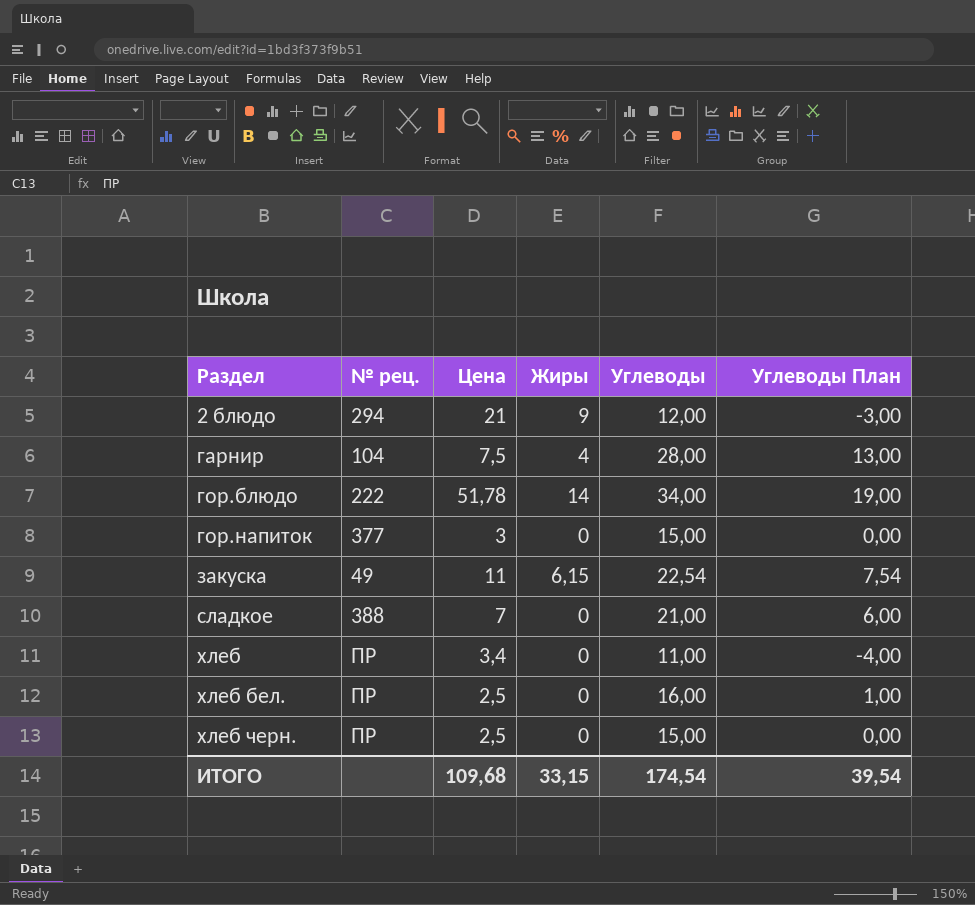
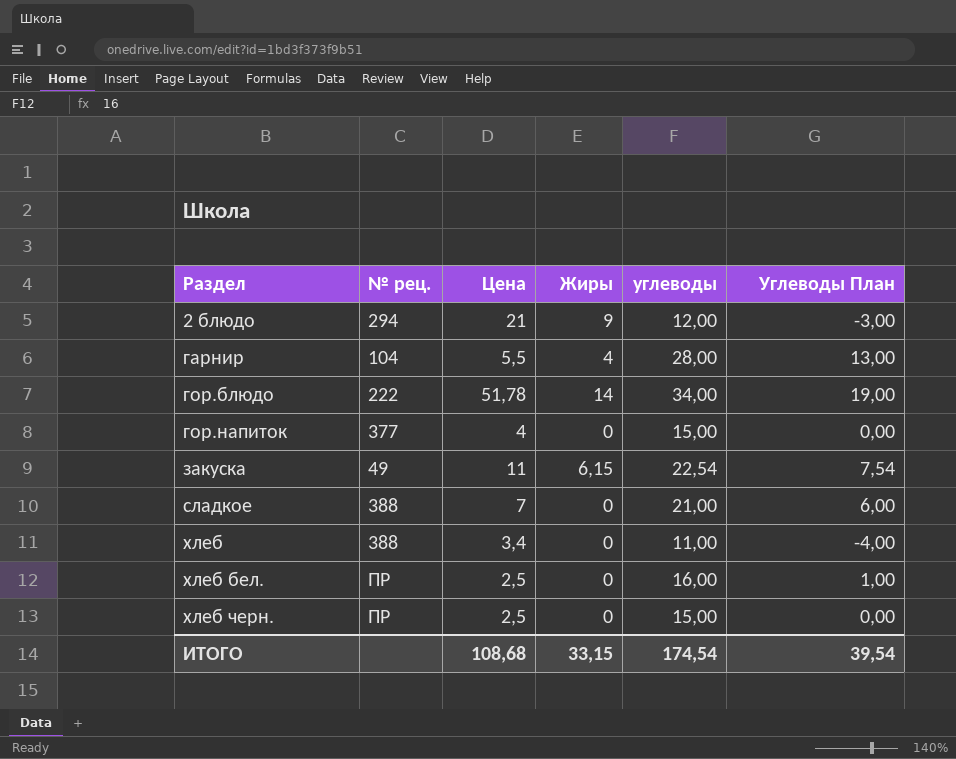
column name: Углеводы -> углеводы
гарнир | Цена: 7,5 -> 5,5
гор.напиток | Цена: 3 -> 4
хлеб | № рец.: ПР -> 388
ИТОГО | Цена: 109,68 -> 108,68

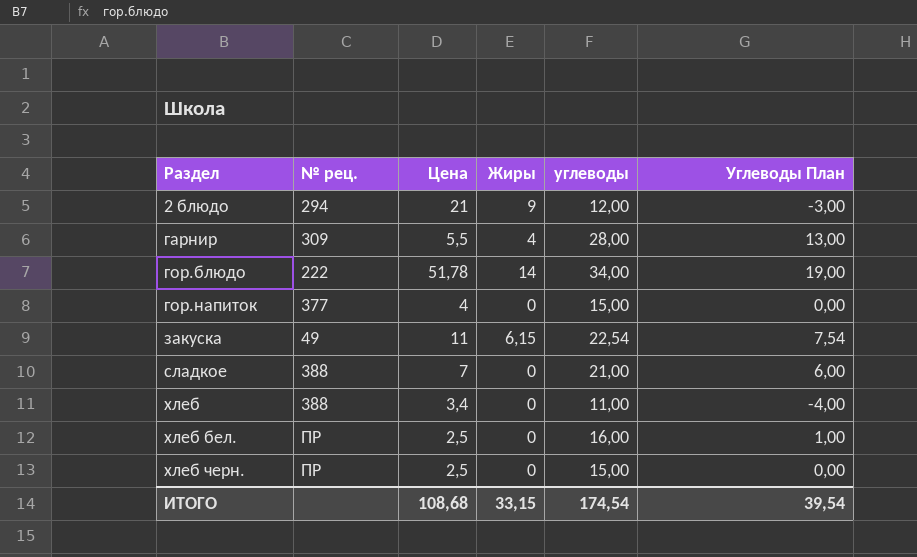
гарнир | № рец.: 104 -> 309

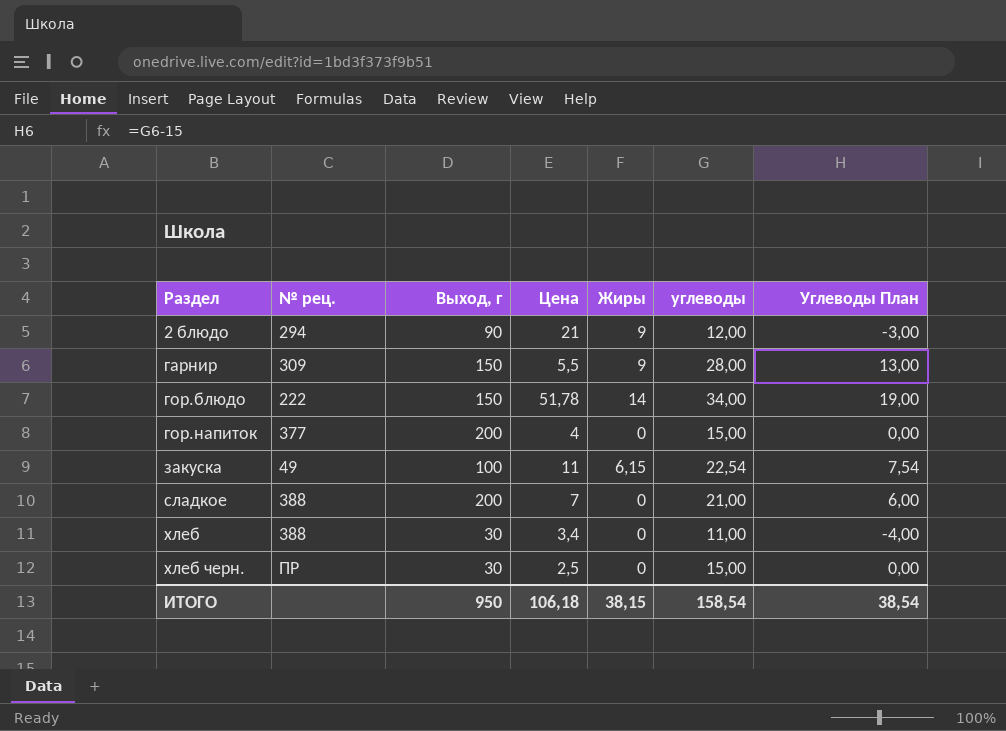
column Выход, г | position: none -> 3
row хлеб бел.: ПР | 2,5 | 0 | 16,00 | 1,00 -> none
гарнир | Жиры: 4 -> 9
ИТОГО | Цена: 108,68 -> 106,18
ИТОГО | Жиры: 33,15 -> 38,15
ИТОГО | углеводы: 174,54 -> 158,54
ИТОГО | Углеводы План: 39,54 -> 38,54

